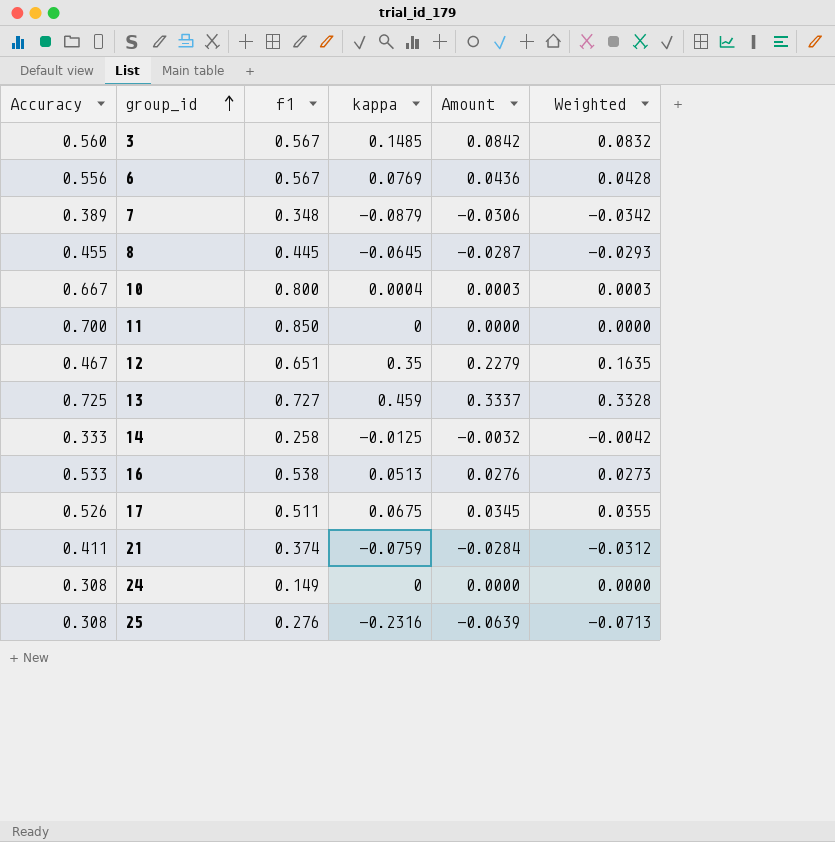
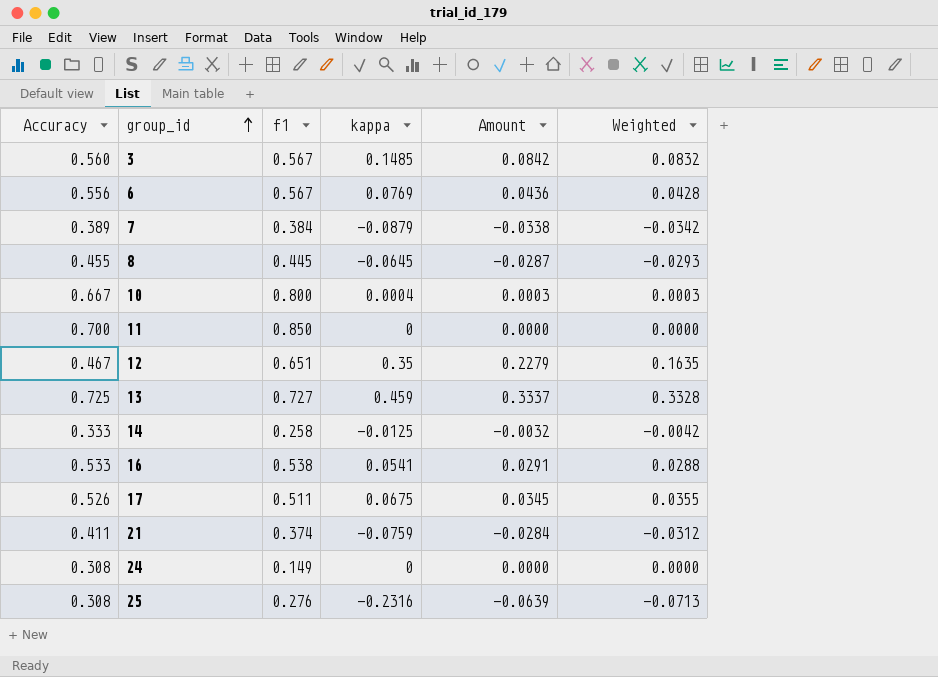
7 | f1: 0.348 -> 0.384
7 | Amount: -0.0306 -> -0.0338
16 | kappa: 0.0513 -> 0.0541
16 | Amount: 0.0276 -> 0.0291
16 | Weighted: 0.0273 -> 0.0288

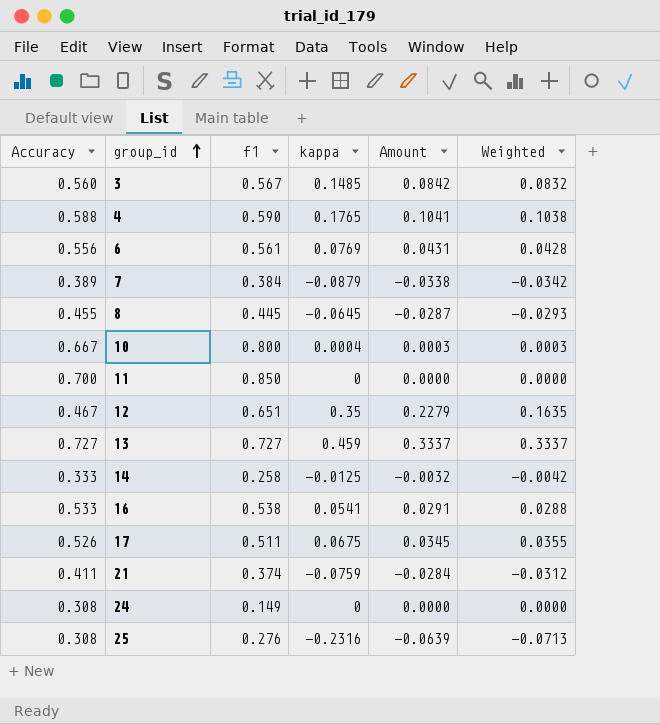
row 4: none -> 0.588 | 0.590 | 0.1765 | 0.1041 | 0.1038
6 | f1: 0.567 -> 0.561
6 | Amount: 0.0436 -> 0.0431
13 | Accuracy: 0.725 -> 0.727
13 | Weighted: 0.3328 -> 0.3337

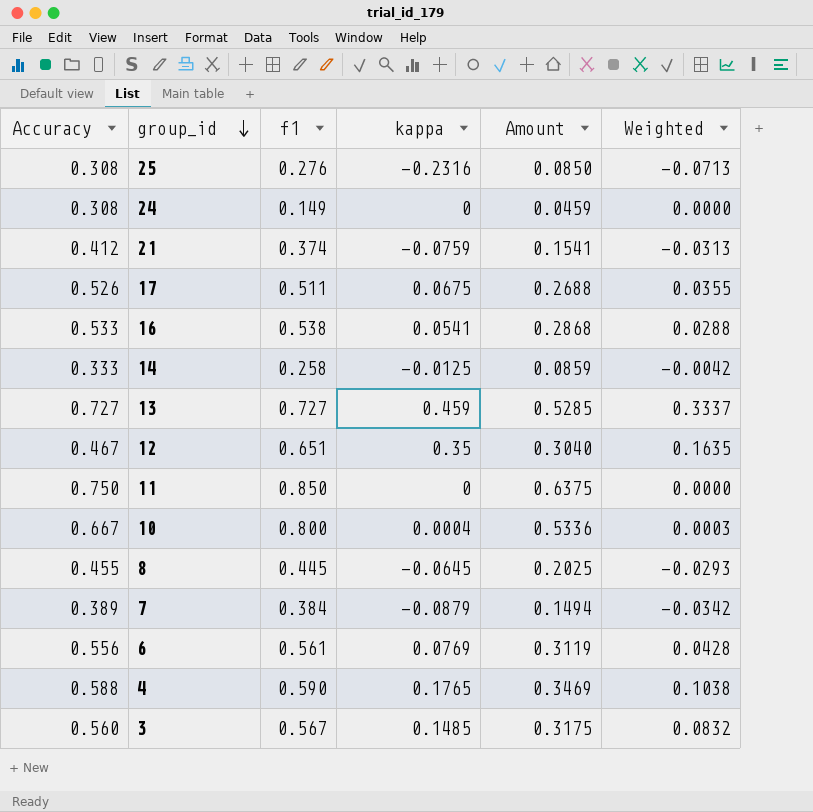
row order: group_id ascending -> group_id descending
column Amount | formula: [f1] * [kappa] -> [Accuracy] * [f1]
21 | Accuracy: 0.411 -> 0.412
21 | Weighted: -0.0312 -> -0.0313
11 | Accuracy: 0.700 -> 0.750

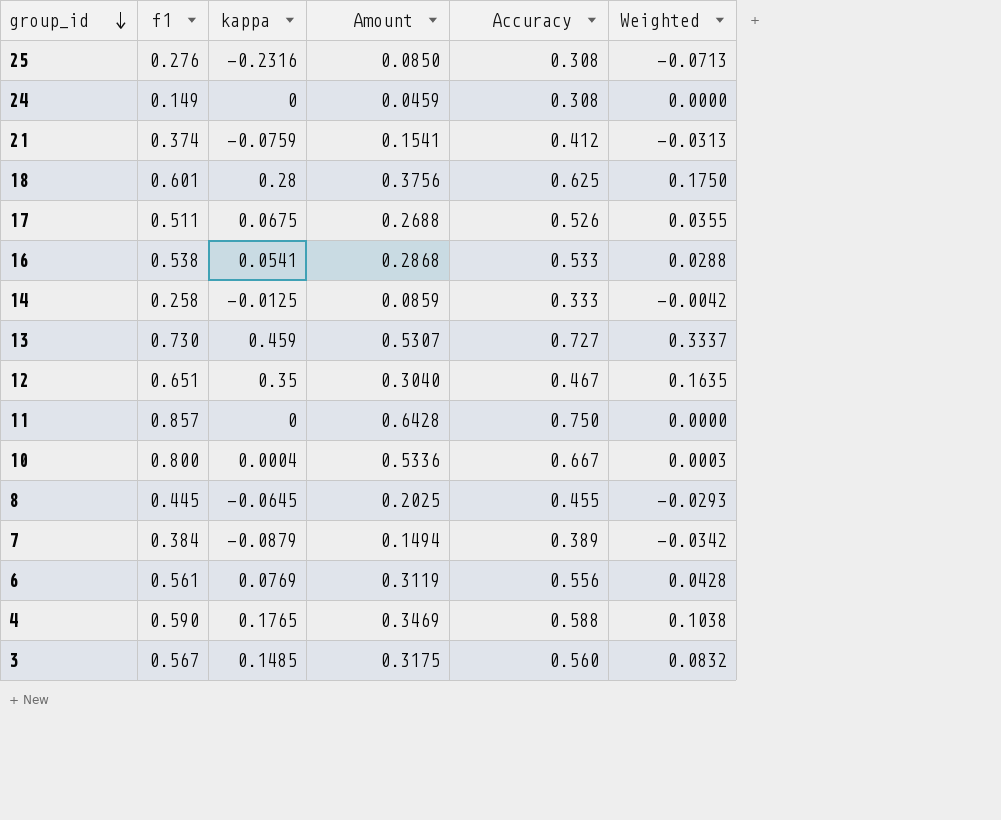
column Accuracy | position: 1 -> 5
row 18: none -> 0.601 | 0.28 | 0.3756 | 0.625 | 0.1750
13 | f1: 0.727 -> 0.730
13 | Amount: 0.5285 -> 0.5307
11 | f1: 0.850 -> 0.857
11 | Amount: 0.6375 -> 0.6428

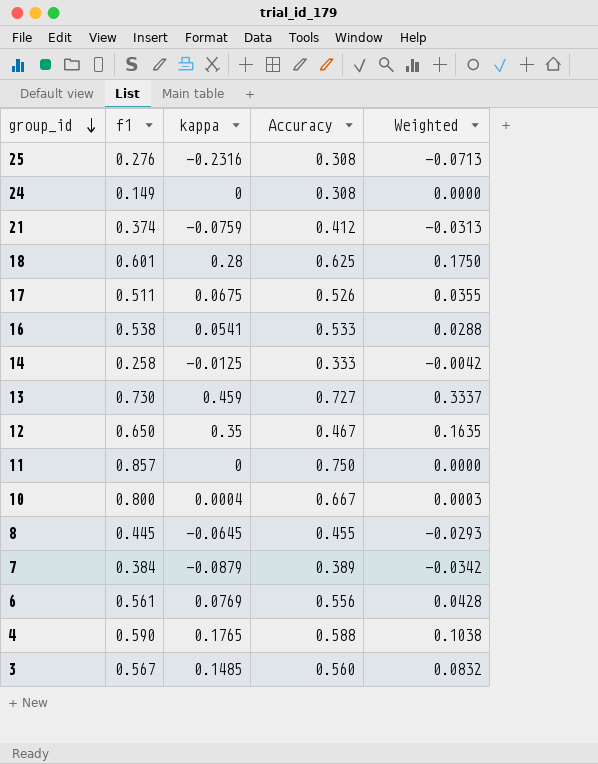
column Amount | formula: [f1] * [Accuracy] -> none
12 | f1: 0.651 -> 0.650

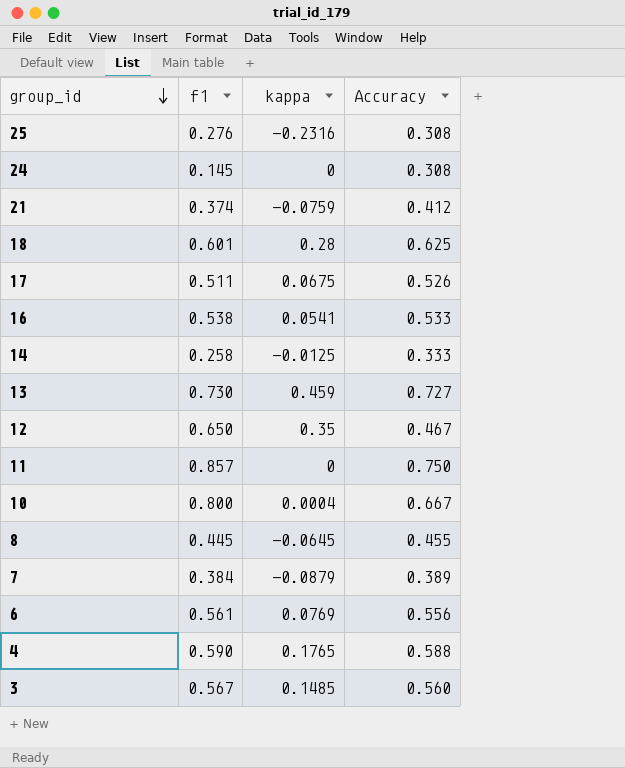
column Weighted | formula: [kappa] * [Accuracy] -> none
24 | f1: 0.149 -> 0.145

